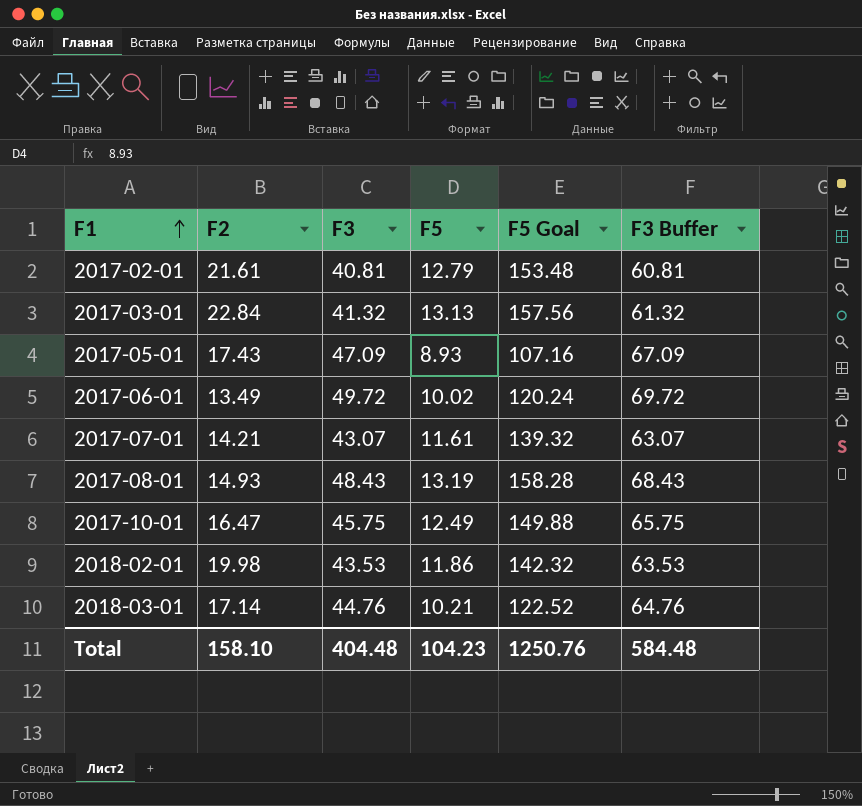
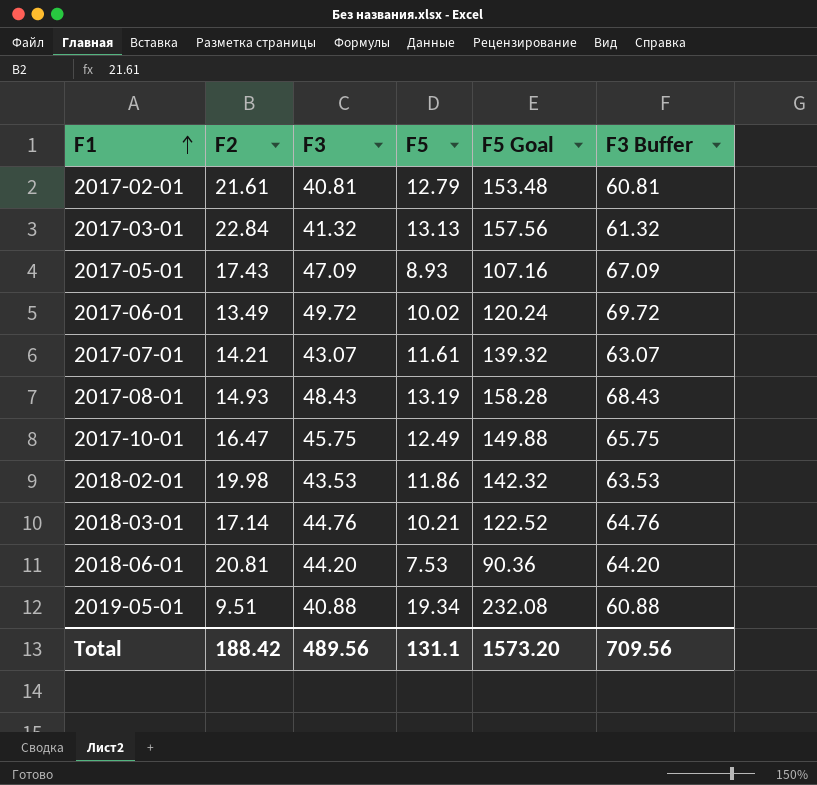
row 2018-06-01: none -> 20.81 | 44.20 | 7.53 | 90.36 | 64.20
row 2019-05-01: none -> 9.51 | 40.88 | 19.34 | 232.08 | 60.88
Total | F2: 158.10 -> 188.42
Total | F3: 404.48 -> 489.56
Total | F5: 104.23 -> 131.1
Total | F5 Goal: 1250.76 -> 1573.20
Total | F3 Buffer: 584.48 -> 709.56

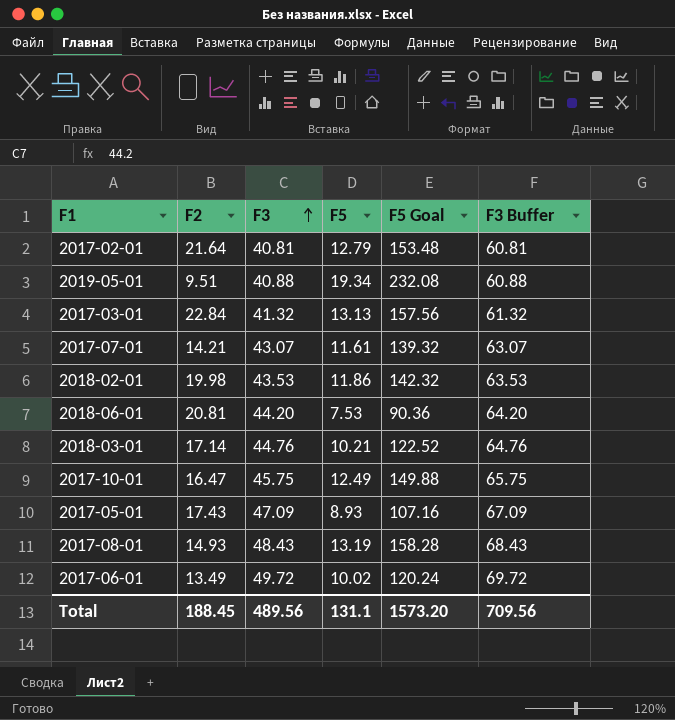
row order: F1 ascending -> F3 ascending
2017-02-01 | F2: 21.61 -> 21.64
Total | F2: 188.42 -> 188.45

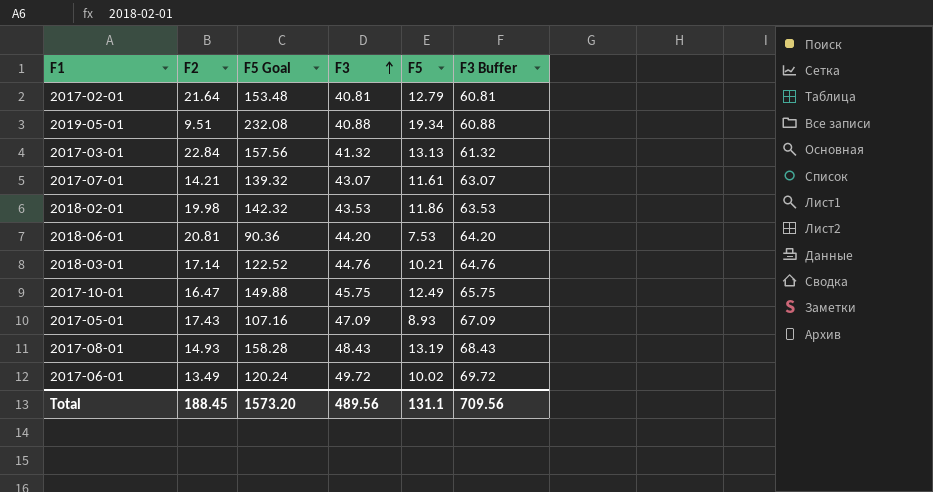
column F5 Goal | position: 5 -> 3

